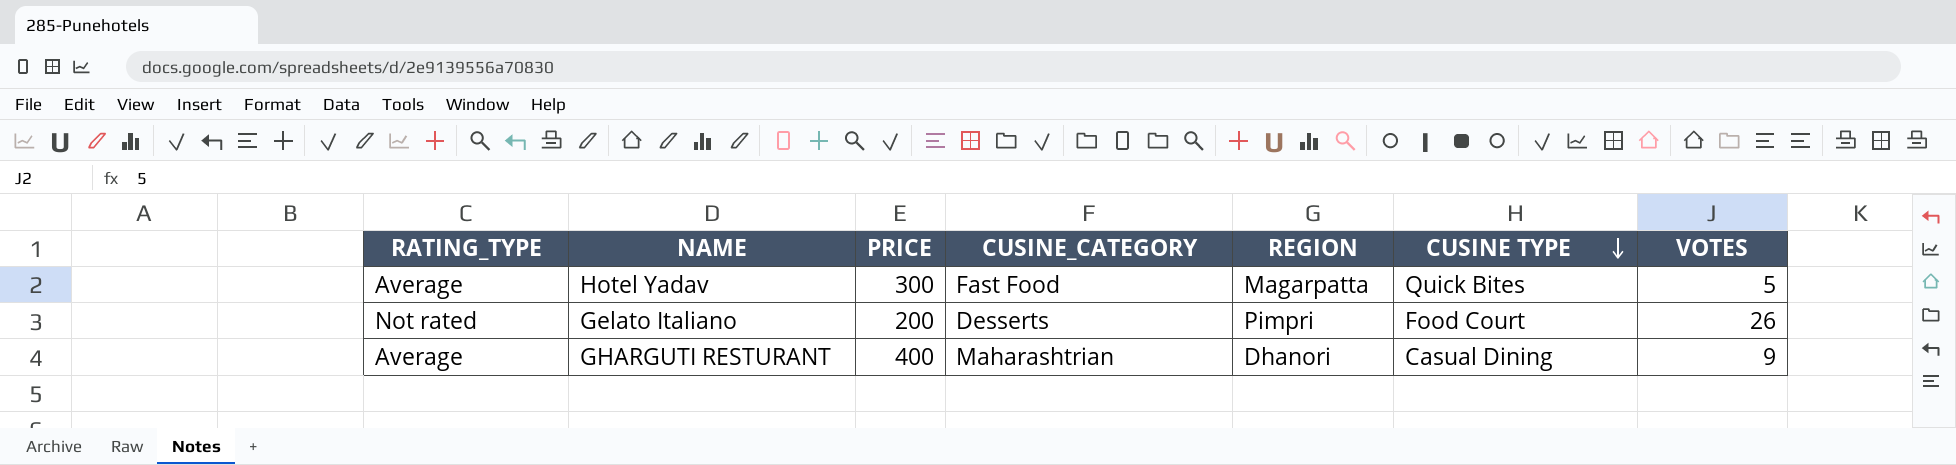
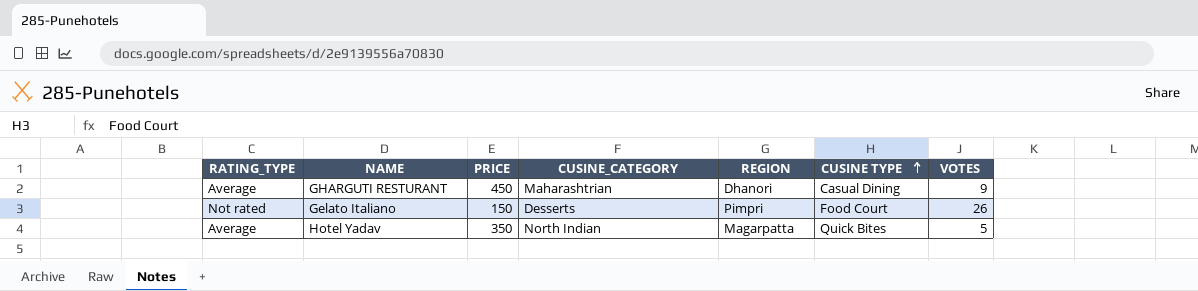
row order: CUSINE TYPE descending -> CUSINE TYPE ascending
GHARGUTI RESTURANT | PRICE: 400 -> 450
Gelato Italiano | PRICE: 200 -> 150
Hotel Yadav | PRICE: 300 -> 350
Hotel Yadav | CUSINE_CATEGORY: Fast Food -> North Indian

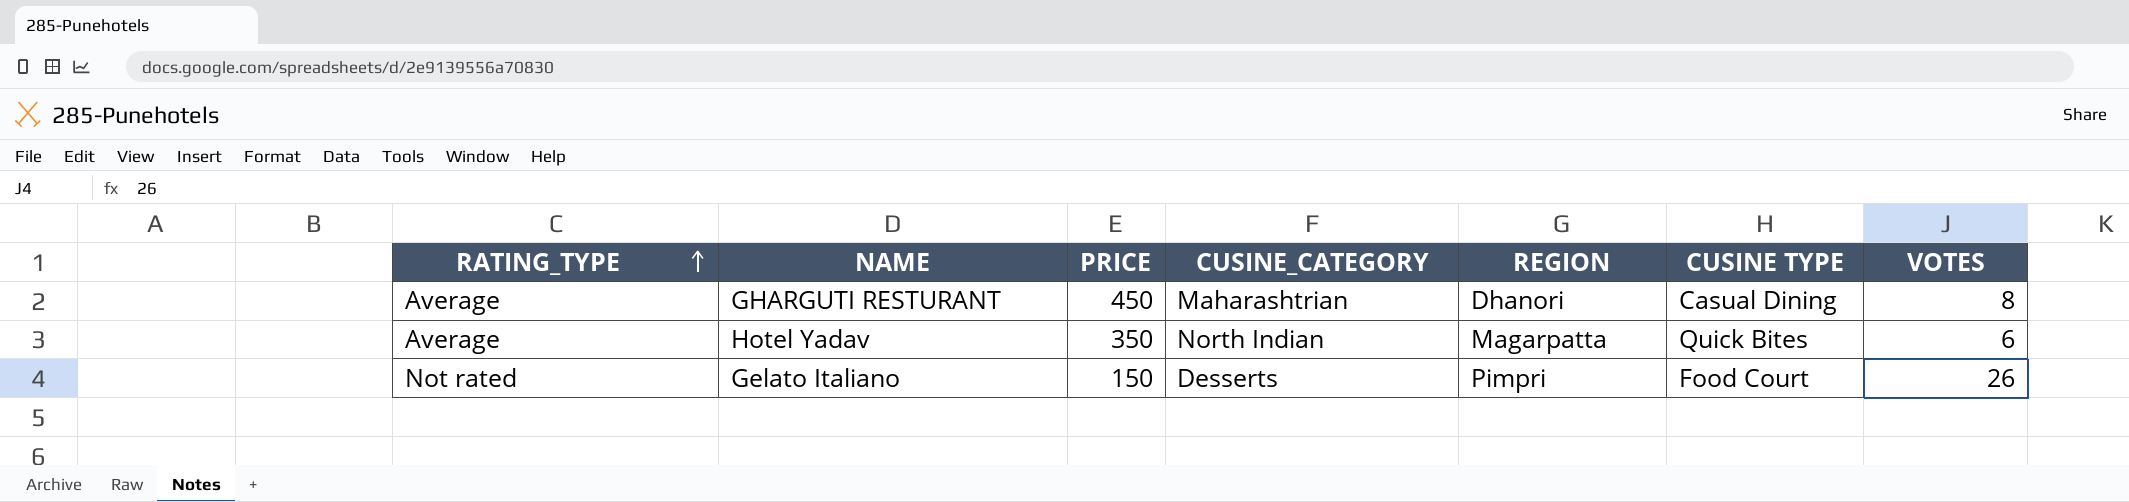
row order: CUSINE TYPE ascending -> RATING_TYPE ascending
GHARGUTI RESTURANT | VOTES: 9 -> 8
Hotel Yadav | VOTES: 5 -> 6

